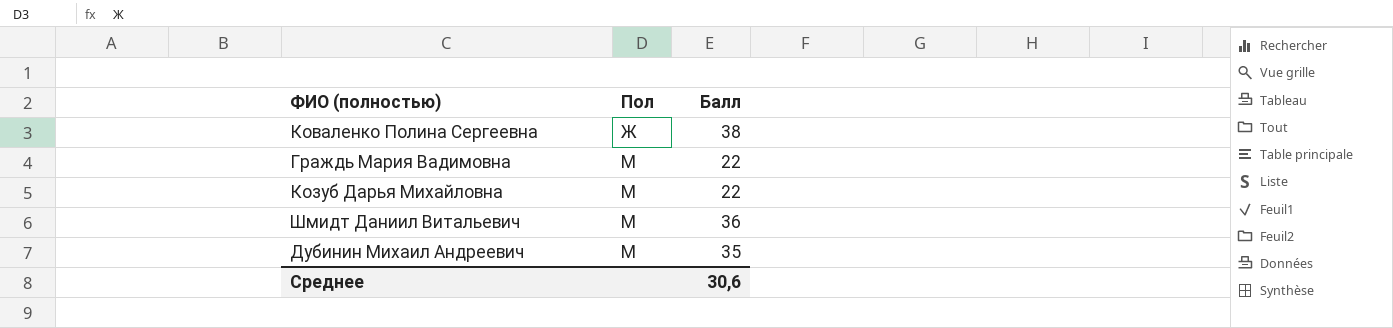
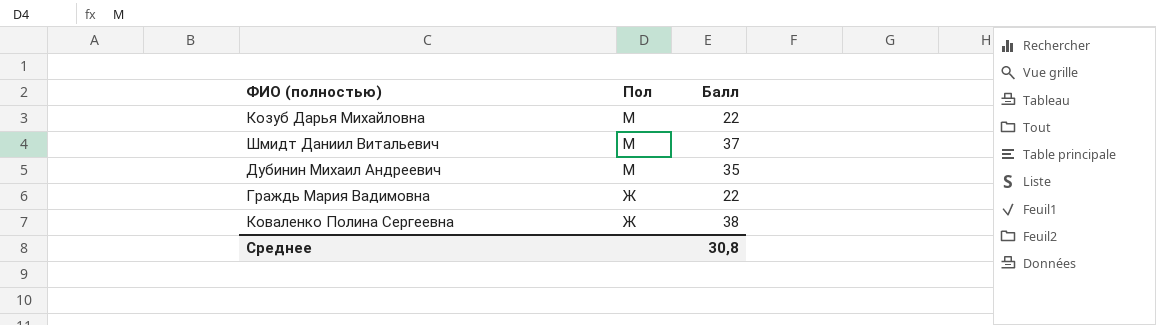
row order: Пол ascending -> Пол descending
Шмидт Даниил Витальевич | Балл: 36 -> 37
Граждь Мария Вадимовна | Пол: М -> Ж
Среднее | Балл: 30,6 -> 30,8

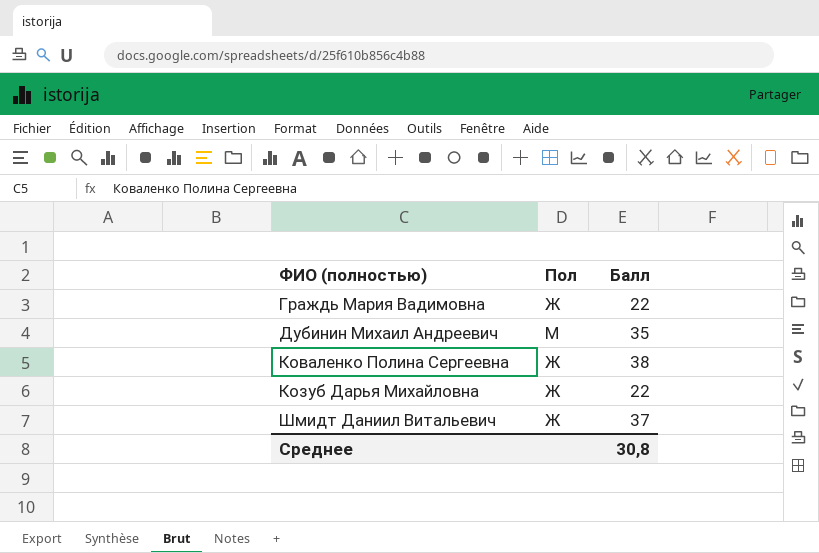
row order: Пол descending -> ФИО (полностью) ascending
Козуб Дарья Михайловна | Пол: М -> Ж
Шмидт Даниил Витальевич | Пол: М -> Ж

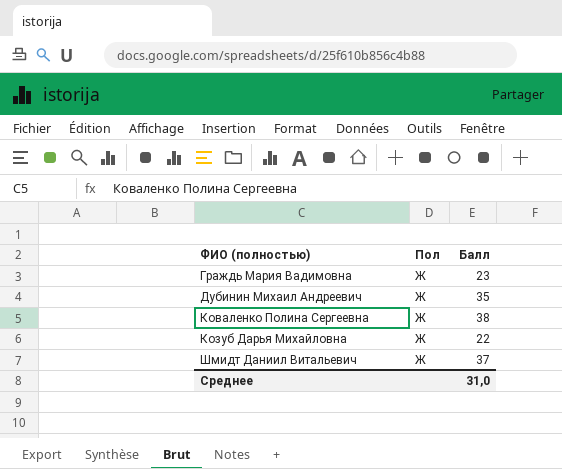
Граждь Мария Вадимовна | Балл: 22 -> 23
Дубинин Михаил Андреевич | Пол: М -> Ж
Среднее | Балл: 30,8 -> 31,0

